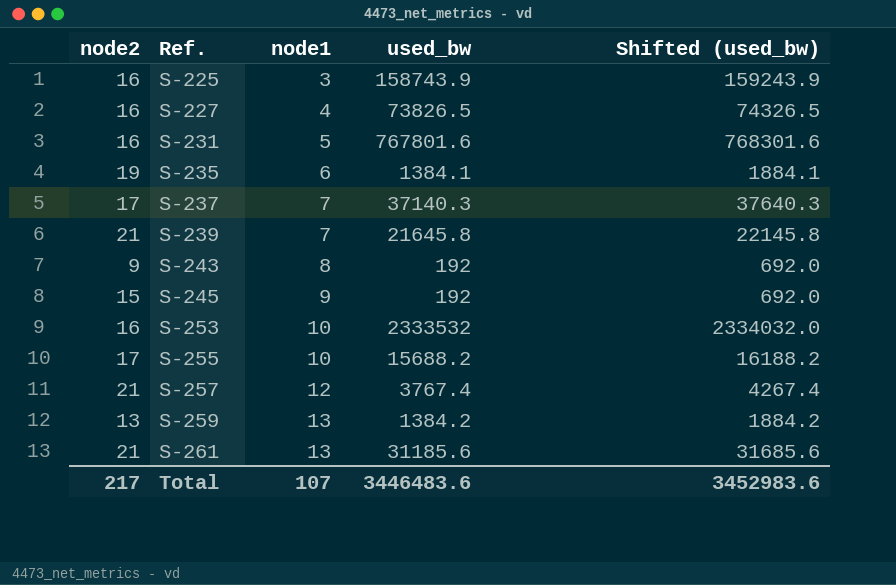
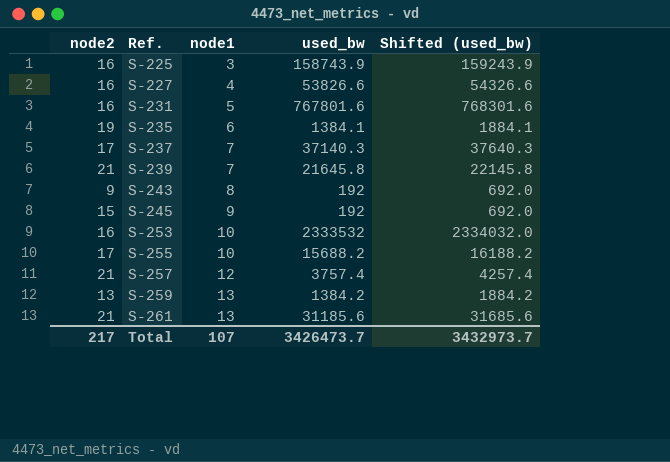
S-227 | used_bw: 73826.5 -> 53826.6
S-227 | Shifted (used_bw): 74326.5 -> 54326.6
S-257 | used_bw: 3767.4 -> 3757.4
S-257 | Shifted (used_bw): 4267.4 -> 4257.4
Total | used_bw: 3446483.6 -> 3426473.7
Total | Shifted (used_bw): 3452983.6 -> 3432973.7

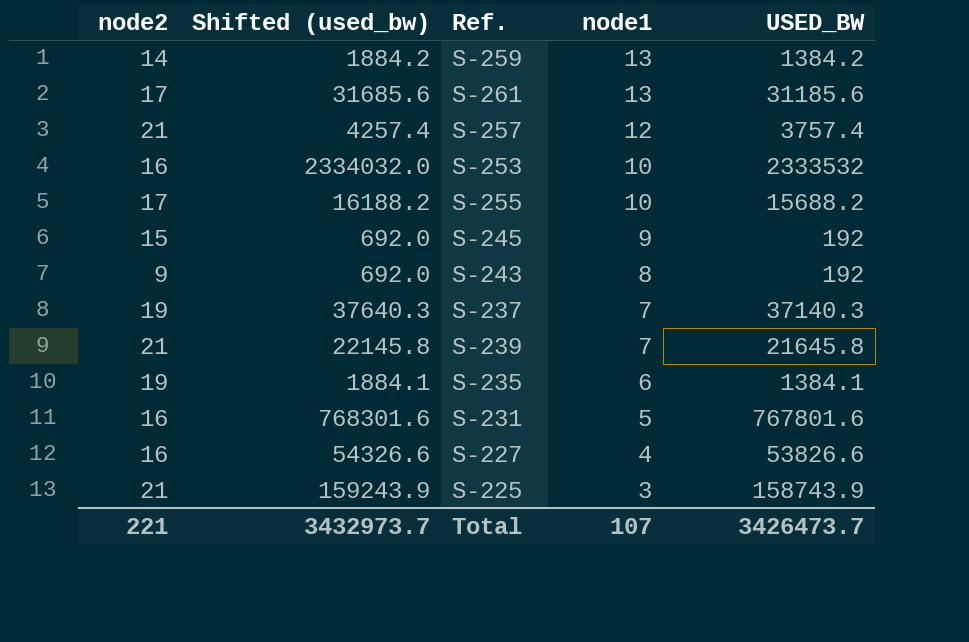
row order: Ref. ascending -> node1 descending
column Shifted (used_bw) | position: 5 -> 2
column name: used_bw -> USED_BW
S-259 | node2: 13 -> 14
S-261 | node2: 21 -> 17
S-237 | node2: 17 -> 19
S-225 | node2: 16 -> 21
Total | node2: 217 -> 221

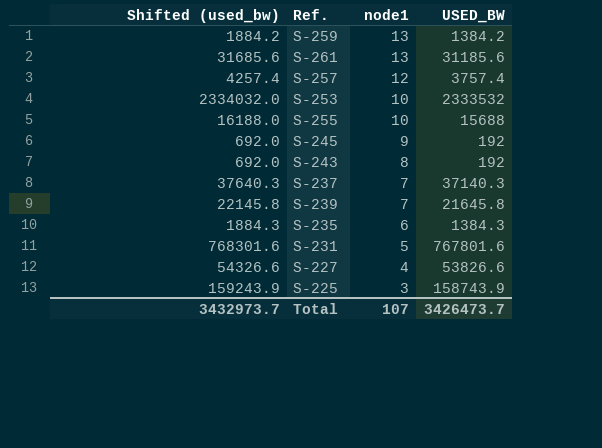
column node2 | position: 1 -> none
S-255 | Shifted (used_bw): 16188.2 -> 16188.0
S-255 | USED_BW: 15688.2 -> 15688
S-235 | Shifted (used_bw): 1884.1 -> 1884.3
S-235 | USED_BW: 1384.1 -> 1384.3

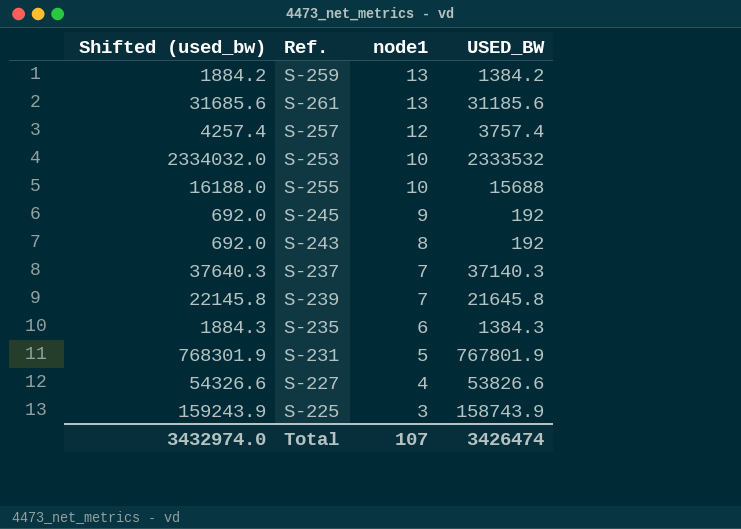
S-231 | Shifted (used_bw): 768301.6 -> 768301.9
S-231 | USED_BW: 767801.6 -> 767801.9
Total | Shifted (used_bw): 3432973.7 -> 3432974.0
Total | USED_BW: 3426473.7 -> 3426474

